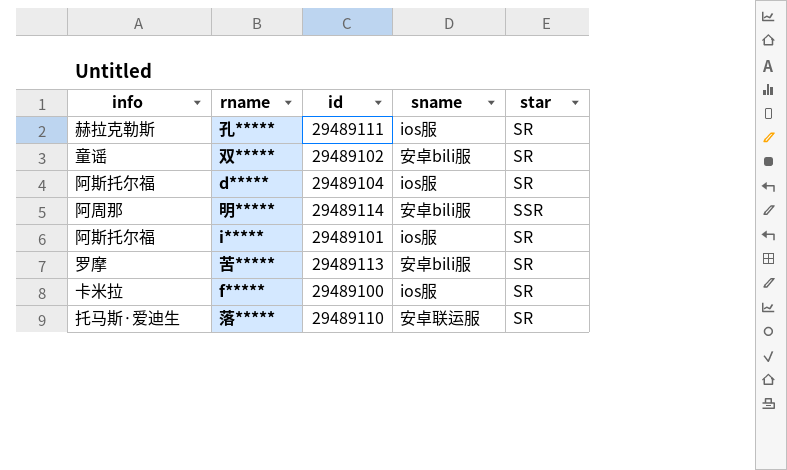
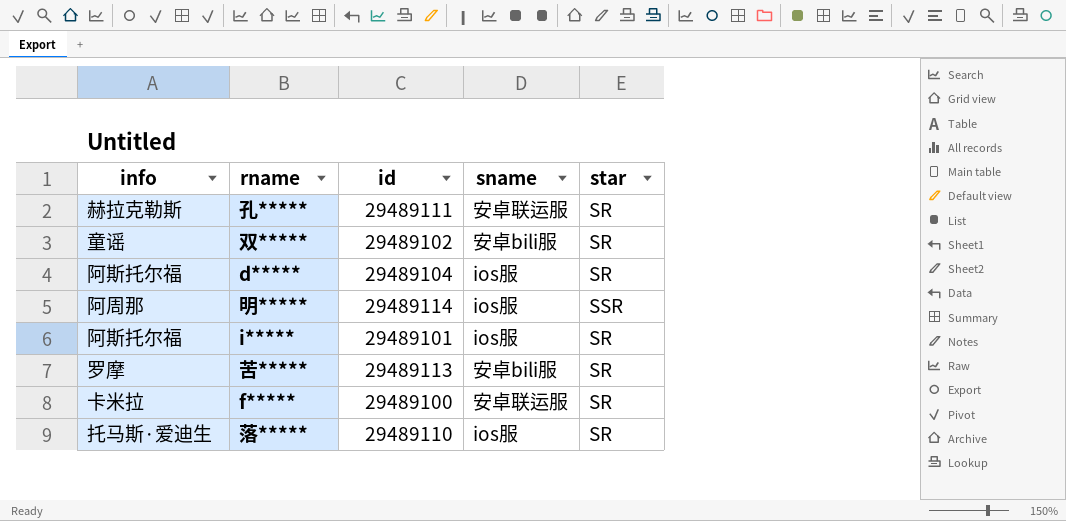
孔***** | sname: ios服 -> 安卓联运服
明***** | sname: 安卓bili服 -> ios服
f***** | sname: ios服 -> 安卓联运服
落***** | sname: 安卓联运服 -> ios服

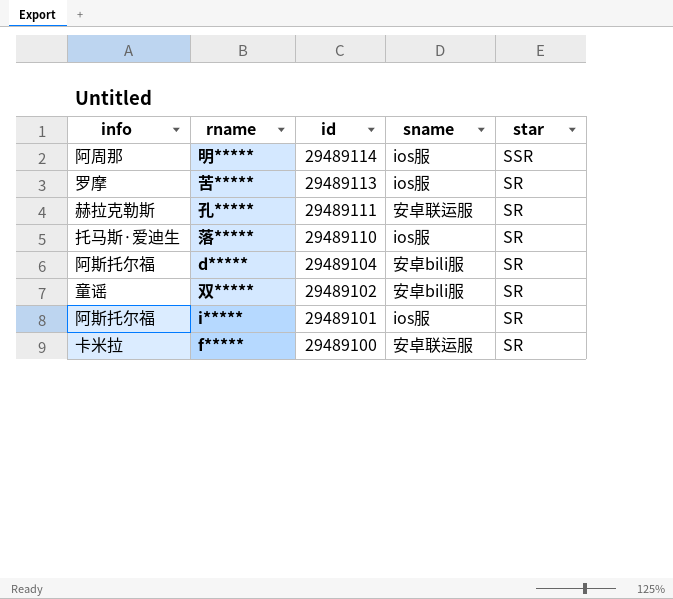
row order: none -> id descending
苦***** | sname: 安卓bili服 -> ios服
d***** | sname: ios服 -> 安卓bili服

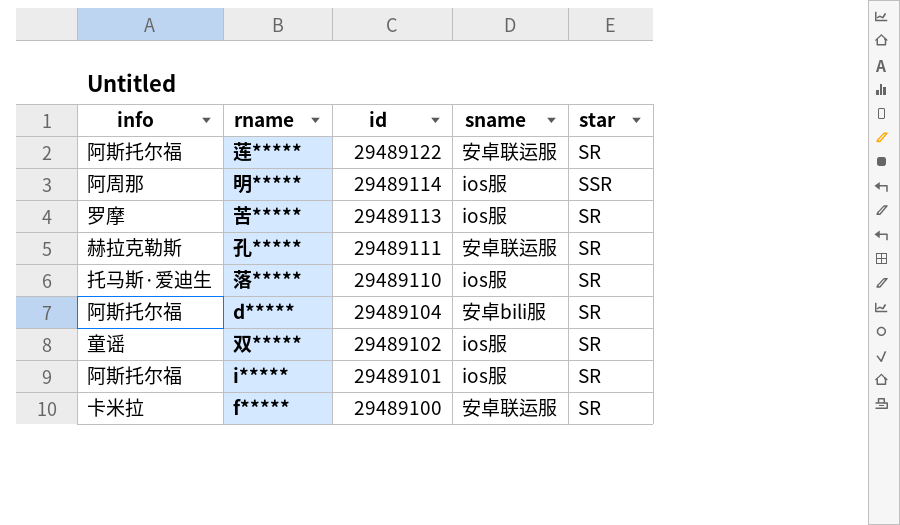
row 莲*****: none -> 阿斯托尔福 | 29489122 | 安卓联运服 | SR
双***** | sname: 安卓bili服 -> ios服

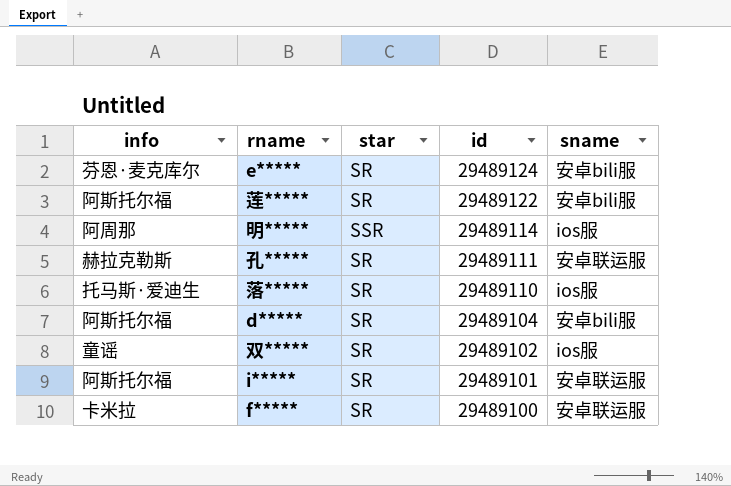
column star | position: 5 -> 3
row 苦*****: 罗摩 | 29489113 | ios服 | SR -> none
row e*****: none -> 芬恩·麦克库尔 | SR | 29489124 | 安卓bili服
莲***** | sname: 安卓联运服 -> 安卓bili服
i***** | sname: ios服 -> 安卓联运服

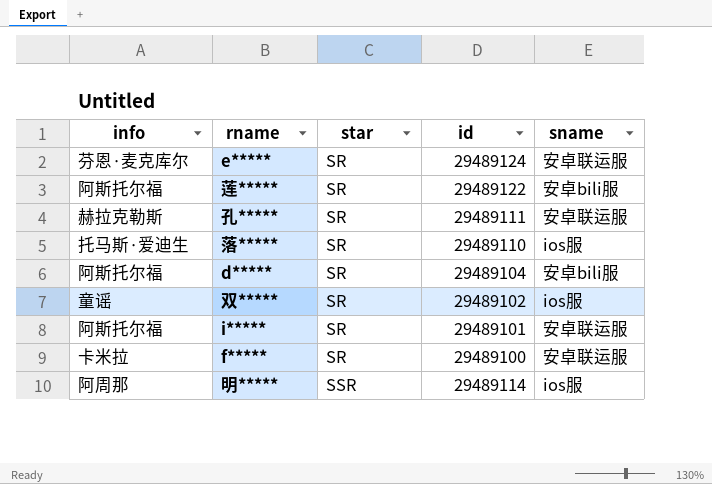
row order: id descending -> star ascending
e***** | sname: 安卓bili服 -> 安卓联运服

